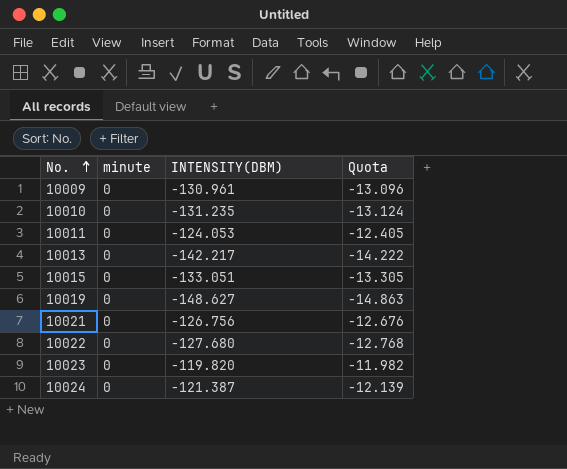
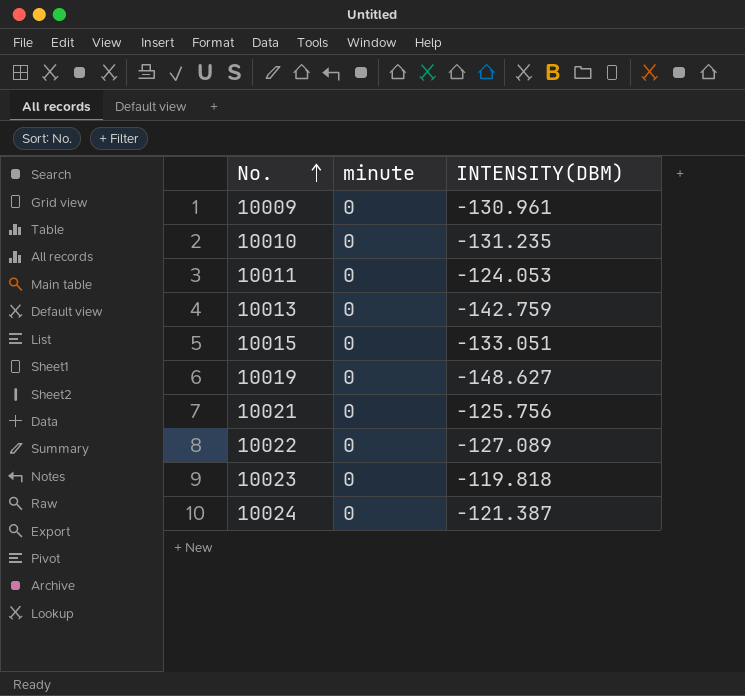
column Quota | formula: [INTENSITY(DBM)] * 0.1 -> none
10013 | INTENSITY(DBM): -142.217 -> -142.759
10021 | INTENSITY(DBM): -126.756 -> -125.756
10022 | INTENSITY(DBM): -127.680 -> -127.089
10023 | INTENSITY(DBM): -119.820 -> -119.818

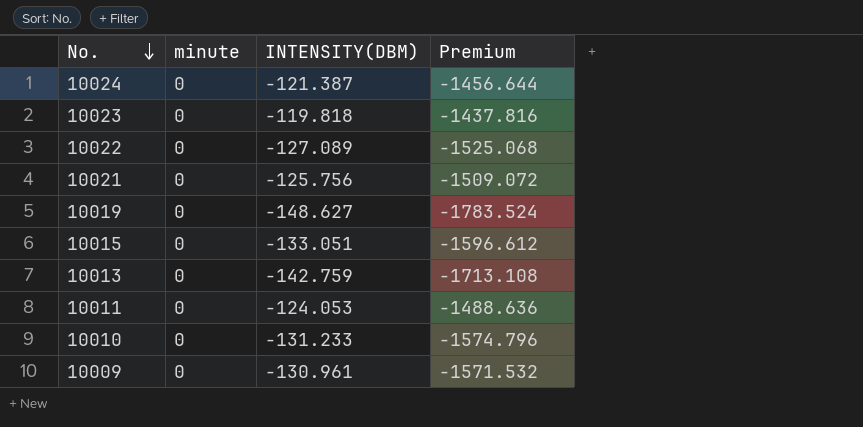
row order: No. ascending -> No. descending
column Premium | formula: none -> [INTENSITY(DBM)] * 12
10010 | INTENSITY(DBM): -131.235 -> -131.233

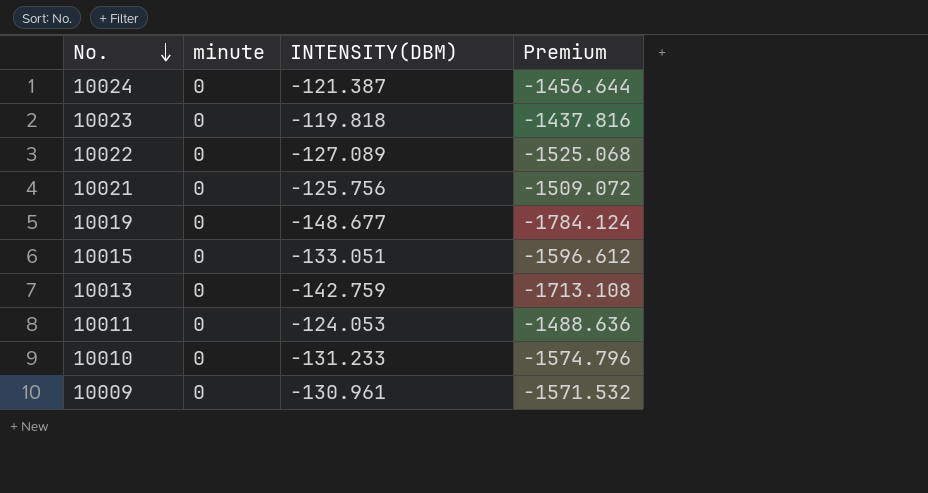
10019 | INTENSITY(DBM): -148.627 -> -148.677
10019 | Premium: -1783.524 -> -1784.124

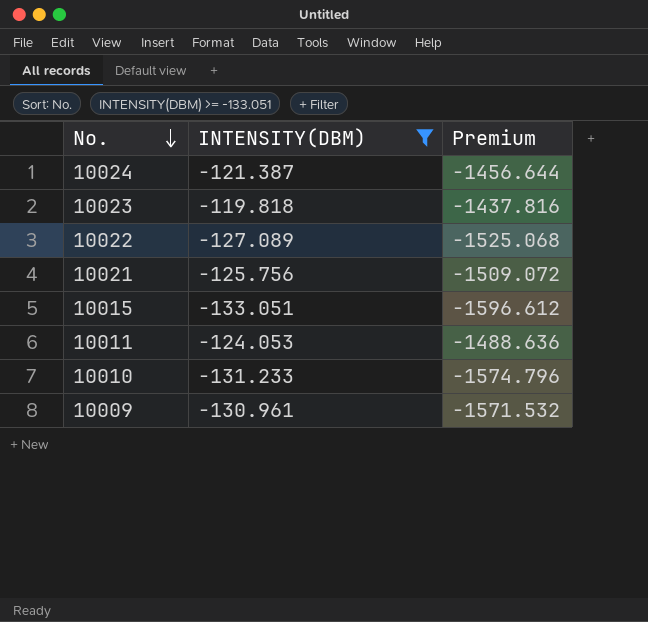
filter: none -> INTENSITY(DBM) >= -133.051
column minute | position: 2 -> none

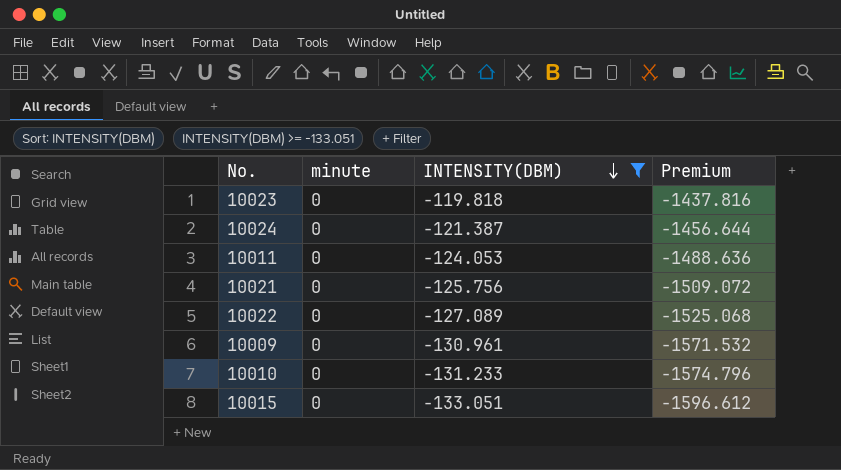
row order: No. descending -> INTENSITY(DBM) descending
column minute | position: none -> 2

